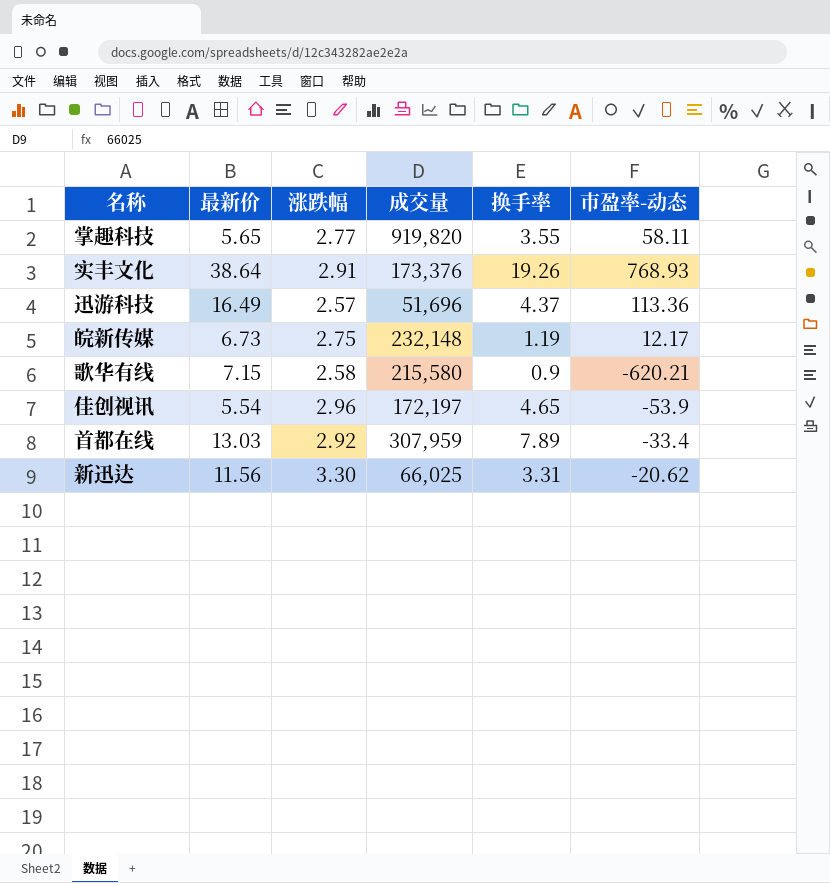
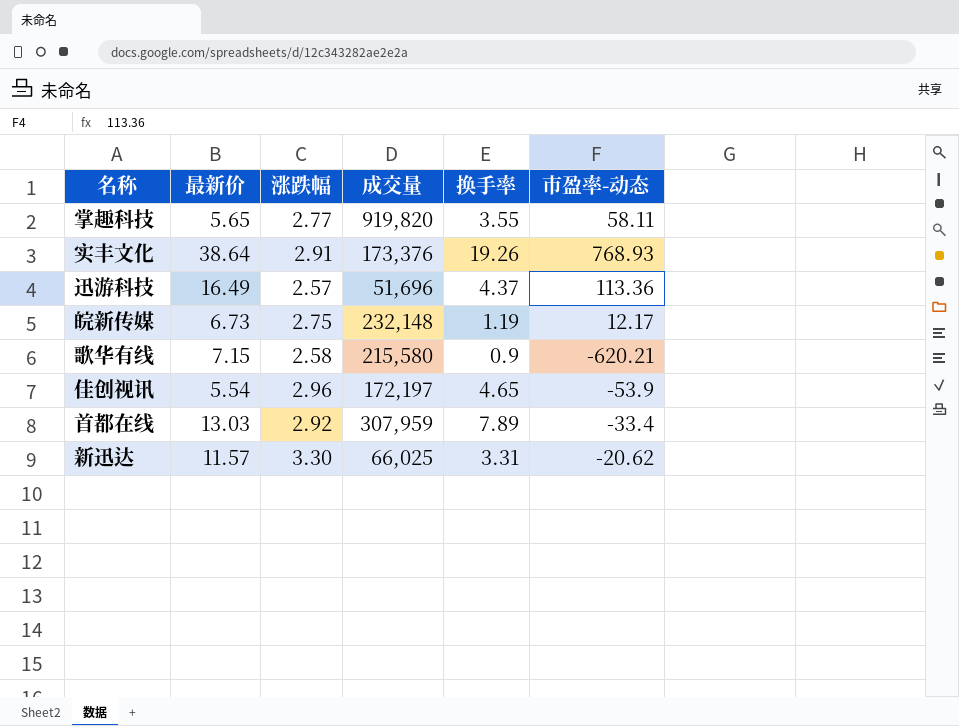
新迅达 | 最新价: 11.56 -> 11.57

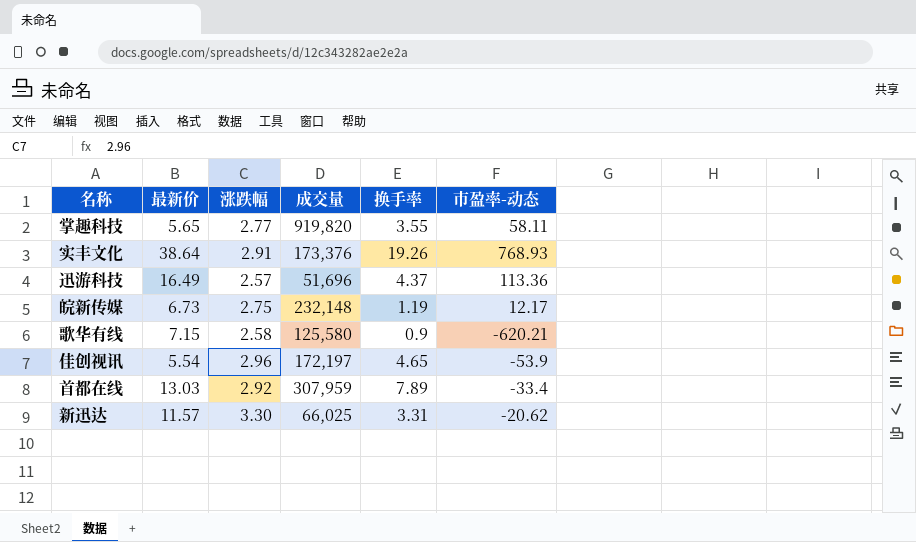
歌华有线 | 成交量: 215,580 -> 125,580

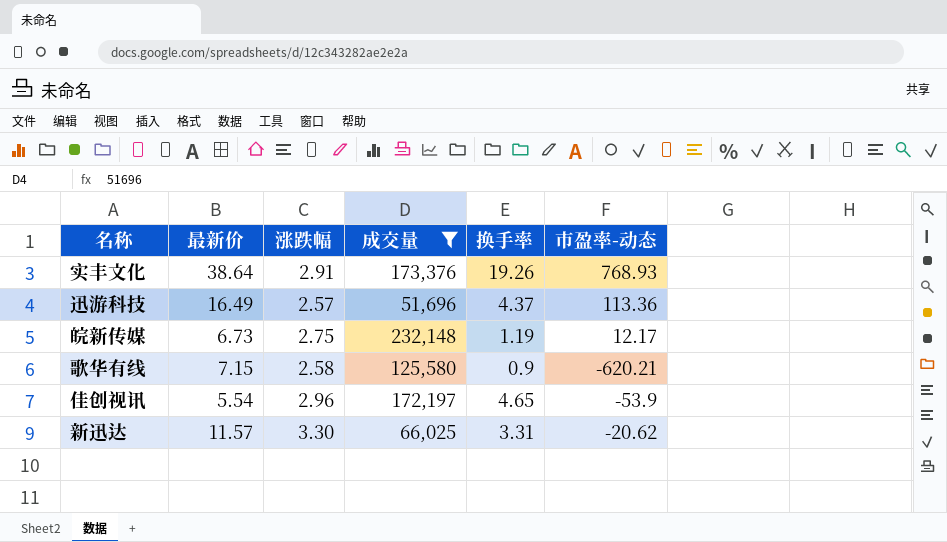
filter: none -> 成交量 <= 232,148

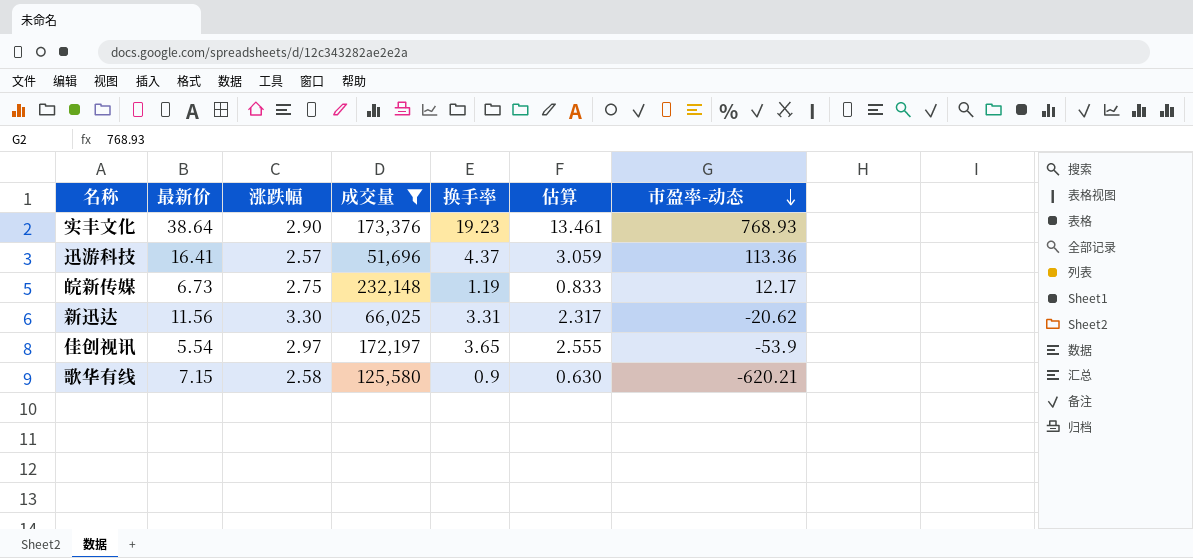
row order: none -> 市盈率-动态 descending
column 估算 | formula: none -> [换手率] * 0.7
实丰文化 | 涨跌幅: 2.91 -> 2.90
实丰文化 | 换手率: 19.26 -> 19.23
迅游科技 | 最新价: 16.49 -> 16.41
新迅达 | 最新价: 11.57 -> 11.56
佳创视讯 | 涨跌幅: 2.96 -> 2.97
佳创视讯 | 换手率: 4.65 -> 3.65

